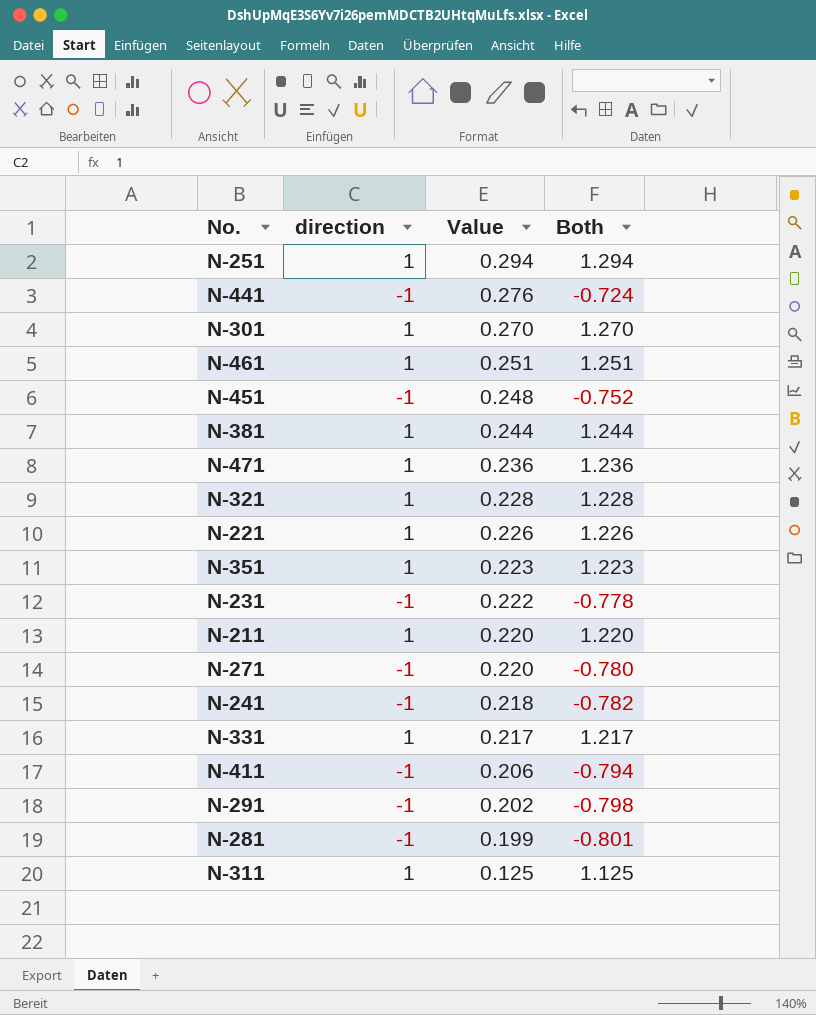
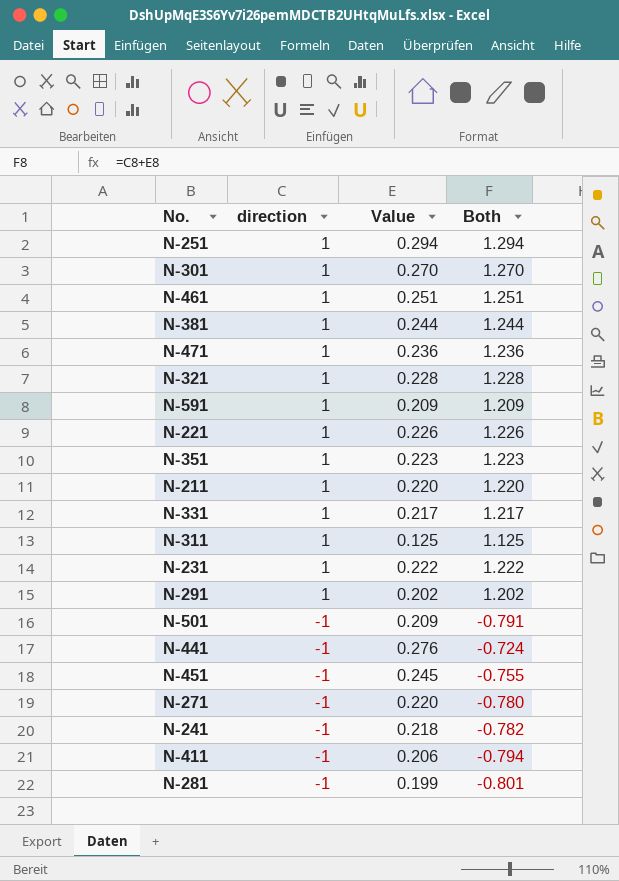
row order: Value descending -> direction descending
row N-591: none -> 1 | 0.209 | 1.209
N-231 | direction: -1 -> 1
N-231 | Both: -0.778 -> 1.222
N-291 | direction: -1 -> 1
N-291 | Both: -0.798 -> 1.202
row N-501: none -> -1 | 0.209 | -0.791
N-451 | Value: 0.248 -> 0.245
N-451 | Both: -0.752 -> -0.755

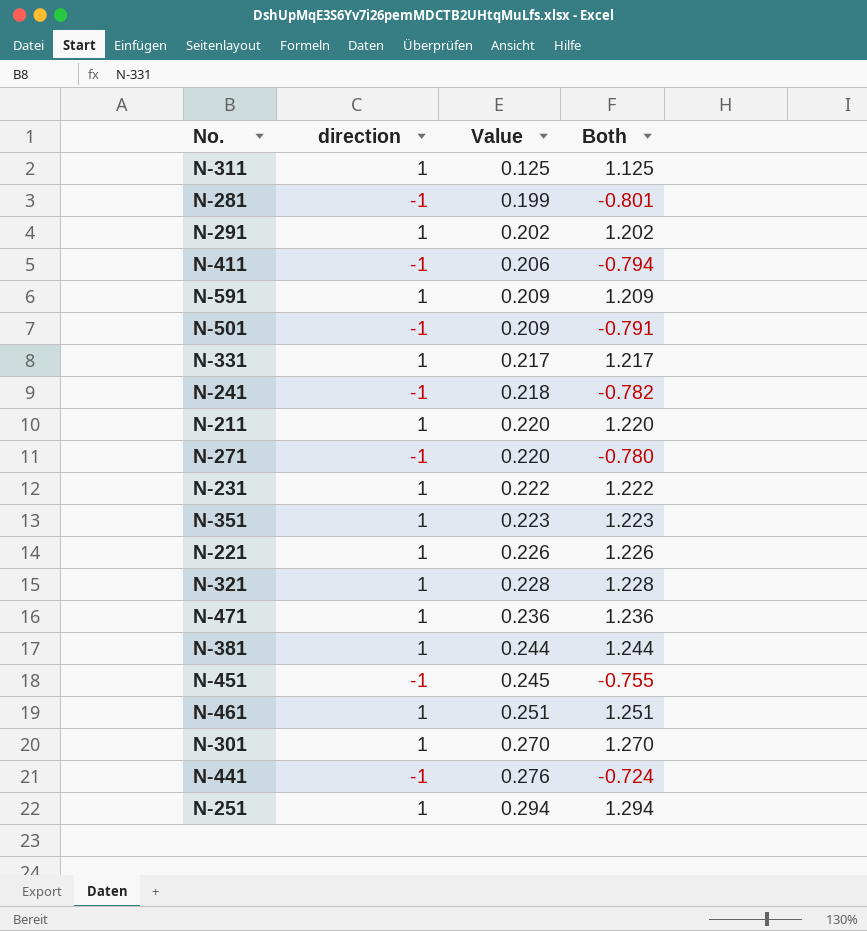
row order: direction descending -> Value ascending

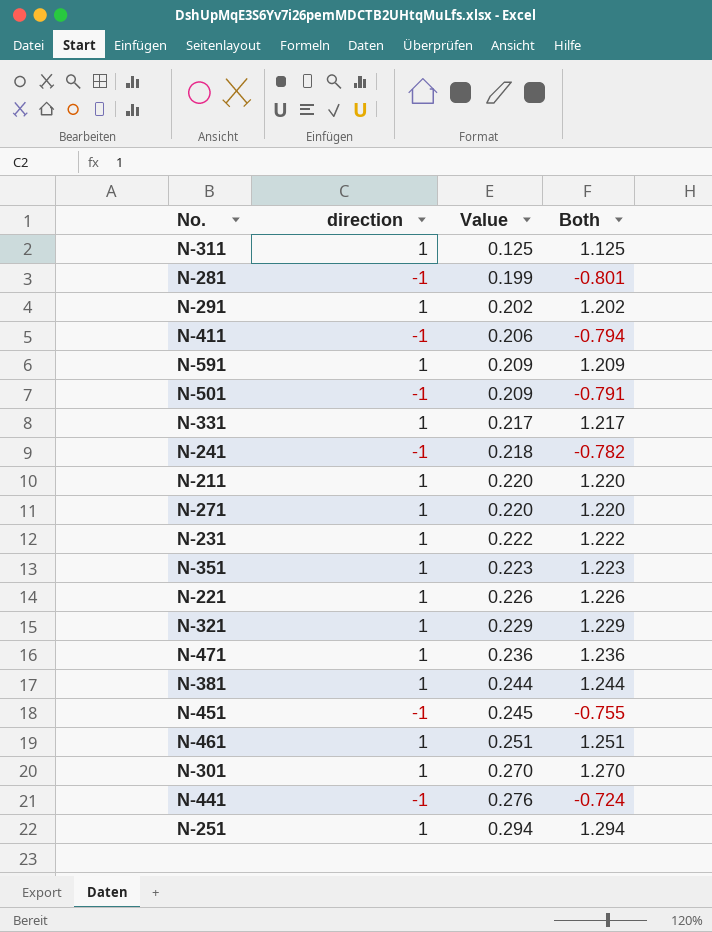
N-271 | direction: -1 -> 1
N-271 | Both: -0.780 -> 1.220
N-321 | Value: 0.228 -> 0.229
N-321 | Both: 1.228 -> 1.229

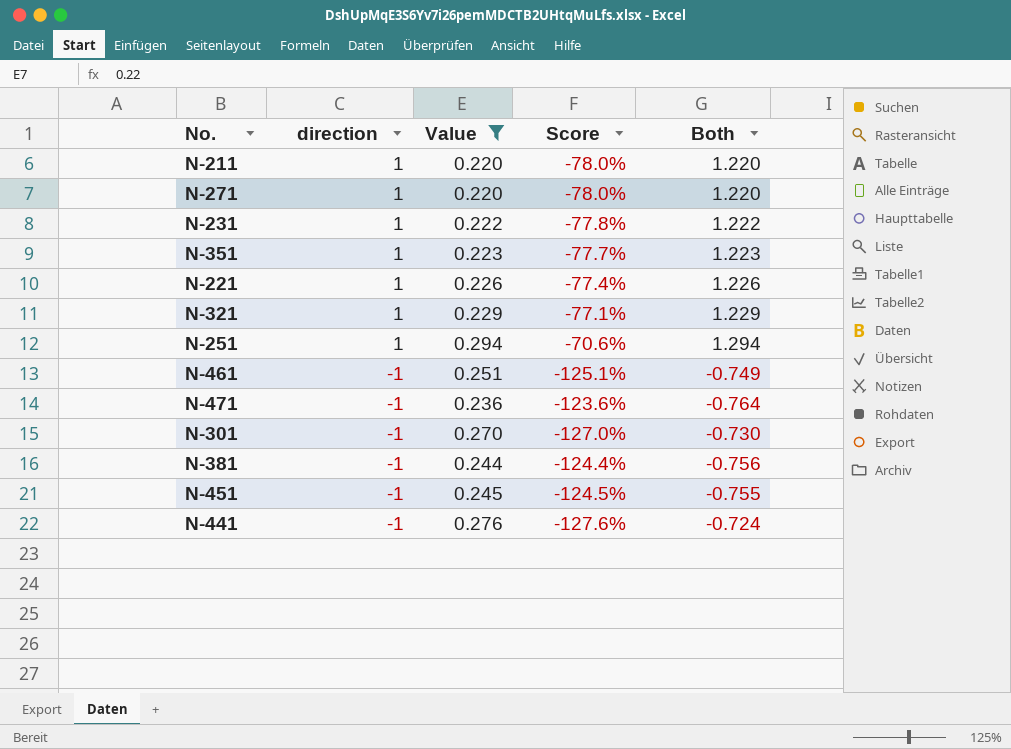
filter: none -> Value >= 0.220
row order: Value ascending -> direction descending
column Score | formula: none -> ([Value] - [direction]) / [direction]
N-461 | direction: 1 -> -1
N-461 | Both: 1.251 -> -0.749
N-471 | direction: 1 -> -1
N-471 | Both: 1.236 -> -0.764
N-301 | direction: 1 -> -1
N-301 | Both: 1.270 -> -0.730
N-381 | direction: 1 -> -1
N-381 | Both: 1.244 -> -0.756

